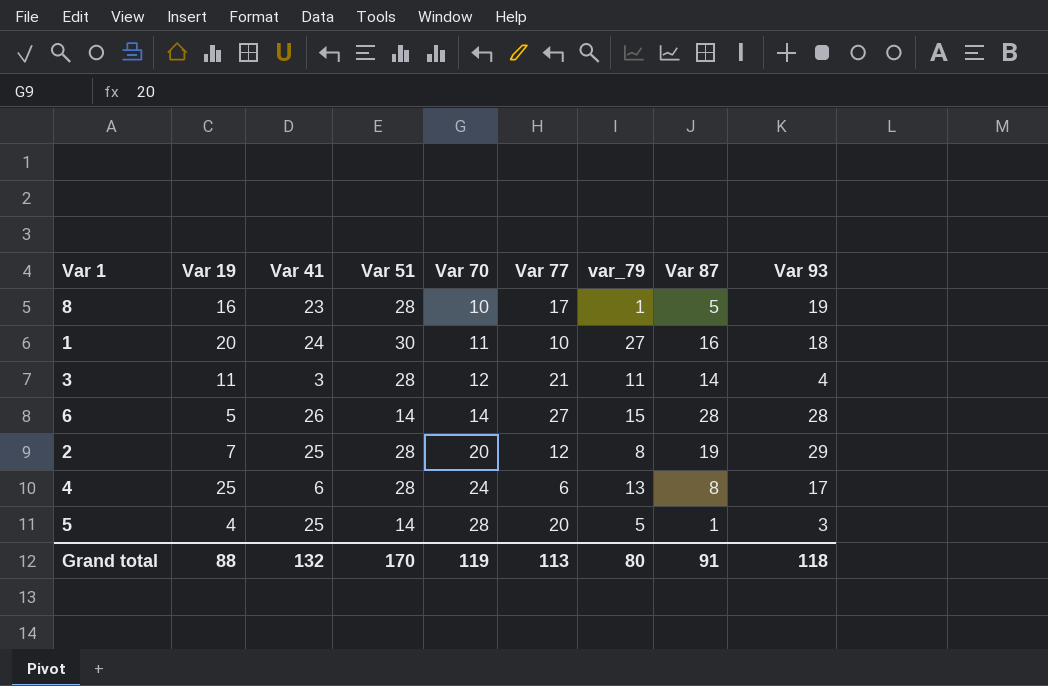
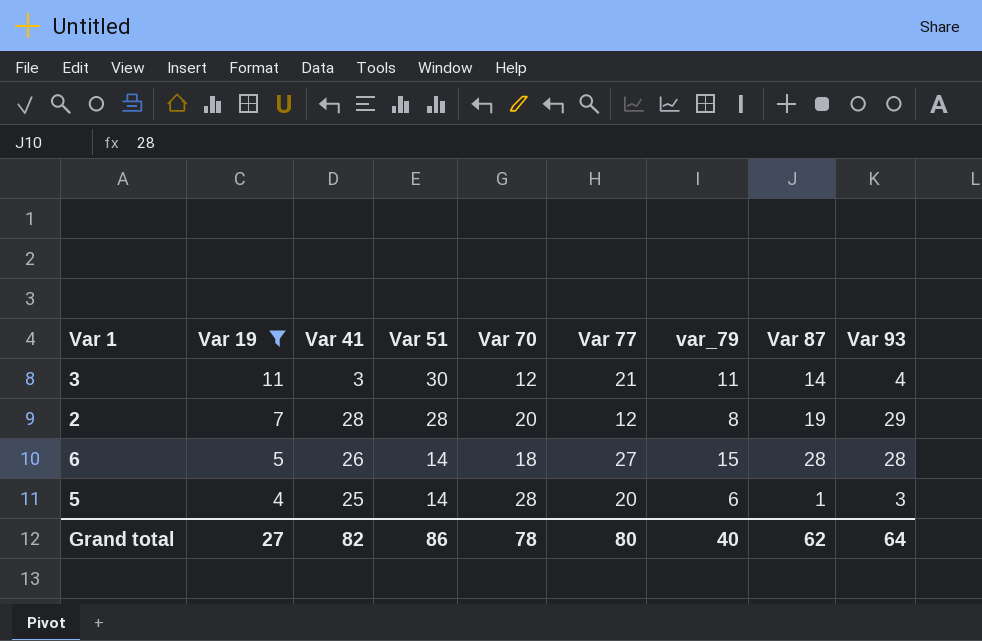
filter: none -> Var 19 <= 11
row order: Var 70 ascending -> Var 19 descending
3 | Var 51: 28 -> 30
2 | Var 41: 25 -> 28
6 | Var 70: 14 -> 18
5 | var_79: 5 -> 6
Grand total | Var 19: 88 -> 27
Grand total | Var 41: 132 -> 82
Grand total | Var 51: 170 -> 86
Grand total | Var 70: 119 -> 78
Grand total | Var 77: 113 -> 80
Grand total | var_79: 80 -> 40
Grand total | Var 87: 91 -> 62
Grand total | Var 93: 118 -> 64

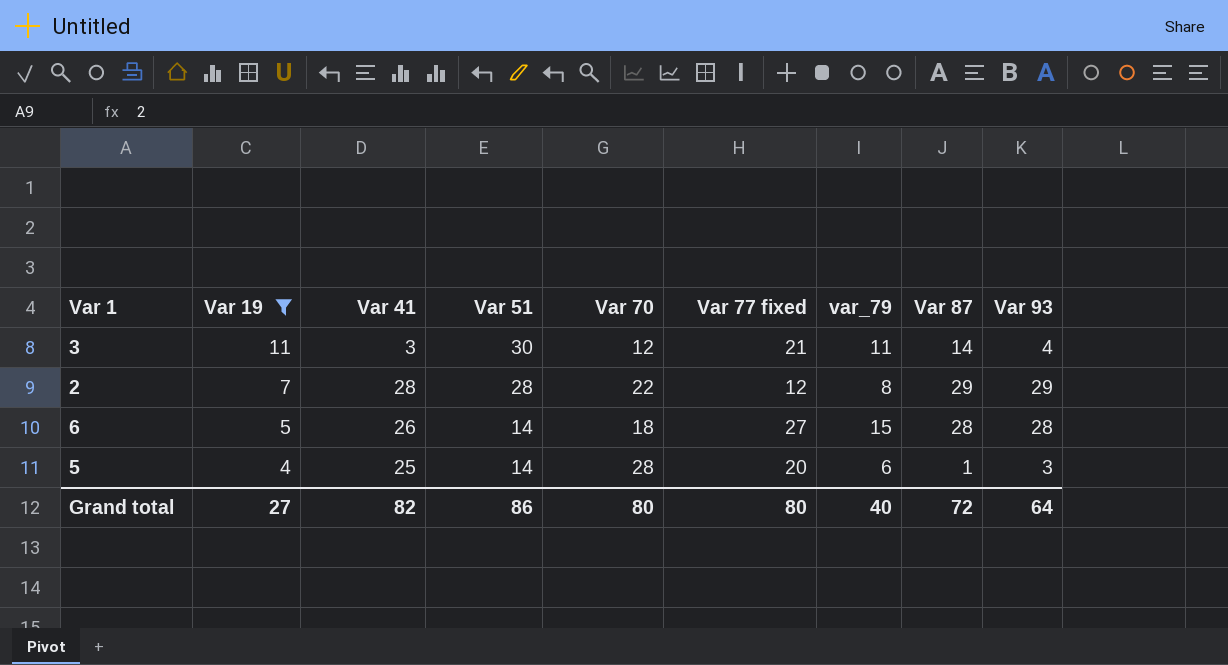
column name: Var 77 -> Var 77 fixed
2 | Var 70: 20 -> 22
2 | Var 87: 19 -> 29
Grand total | Var 70: 78 -> 80
Grand total | Var 87: 62 -> 72

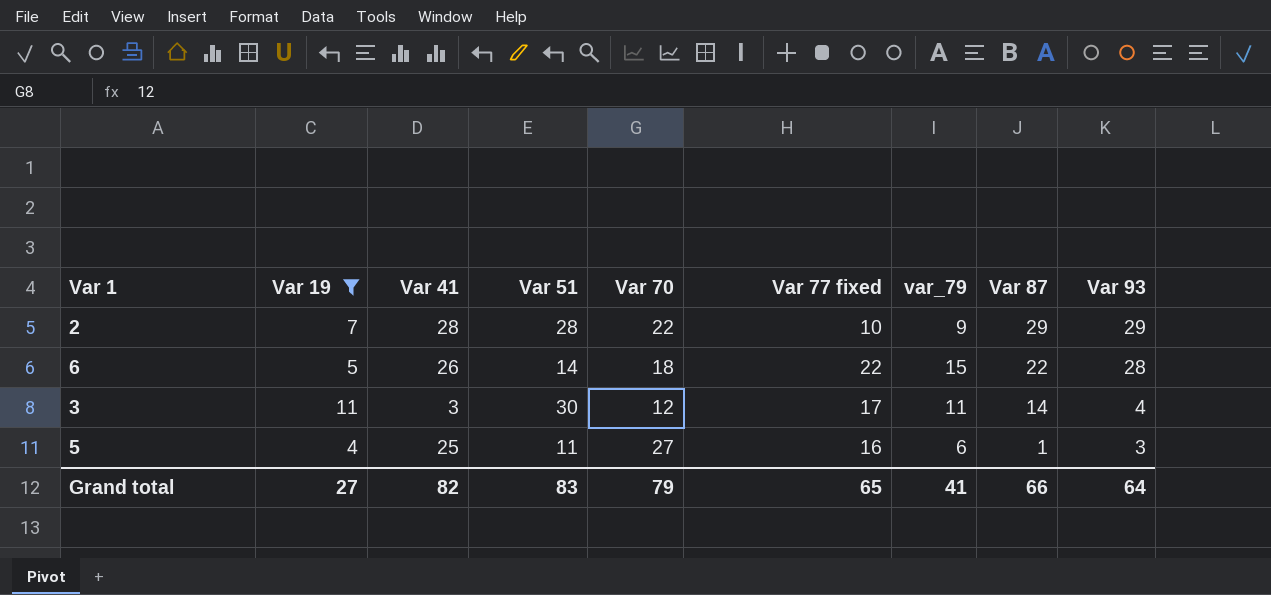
row order: Var 19 descending -> Var 87 descending
2 | Var 77 fixed: 12 -> 10
2 | var_79: 8 -> 9
6 | Var 77 fixed: 27 -> 22
6 | Var 87: 28 -> 22
3 | Var 77 fixed: 21 -> 17
5 | Var 51: 14 -> 11
5 | Var 70: 28 -> 27
5 | Var 77 fixed: 20 -> 16
Grand total | Var 51: 86 -> 83
Grand total | Var 70: 80 -> 79
Grand total | Var 77 fixed: 80 -> 65
Grand total | var_79: 40 -> 41
Grand total | Var 87: 72 -> 66

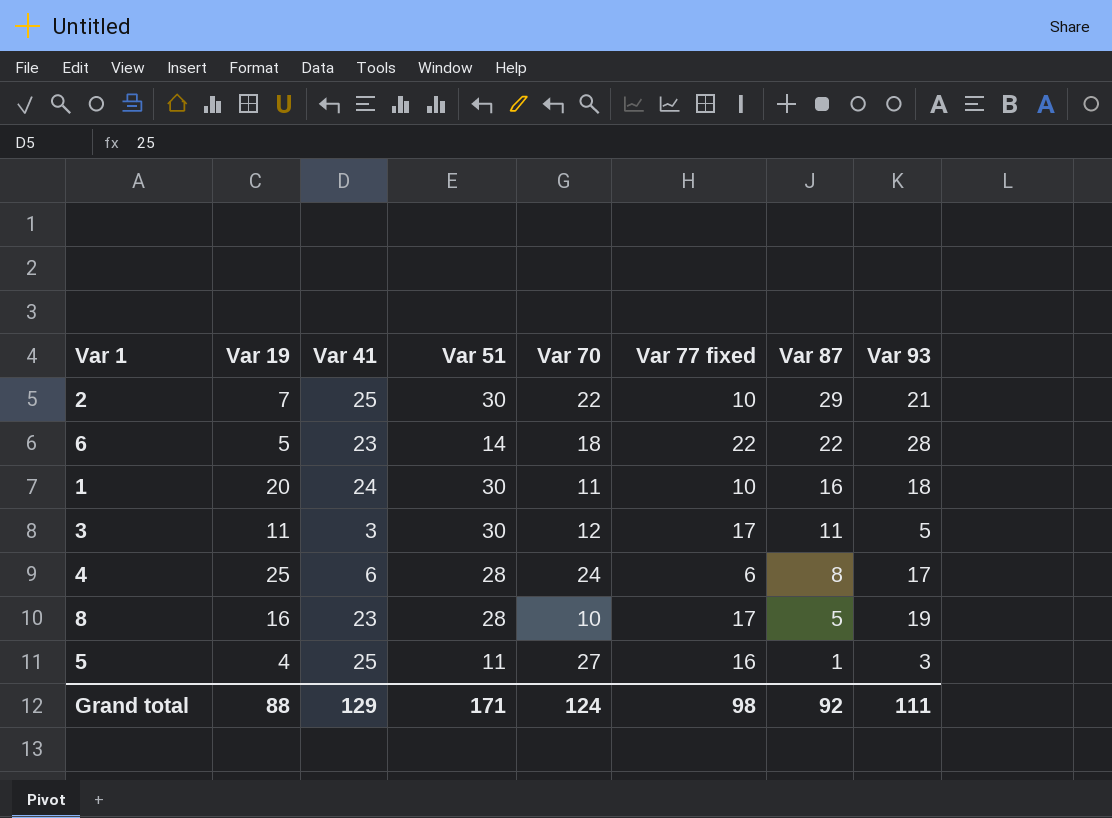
filter: Var 19 <= 11 -> none
column var_79 | position: 7 -> none
2 | Var 41: 28 -> 25
2 | Var 51: 28 -> 30
2 | Var 93: 29 -> 21
6 | Var 41: 26 -> 23
3 | Var 87: 14 -> 11
3 | Var 93: 4 -> 5
Grand total | Var 19: 27 -> 88
Grand total | Var 41: 82 -> 129
Grand total | Var 51: 83 -> 171
Grand total | Var 70: 79 -> 124
Grand total | Var 77 fixed: 65 -> 98
Grand total | Var 87: 66 -> 92
Grand total | Var 93: 64 -> 111

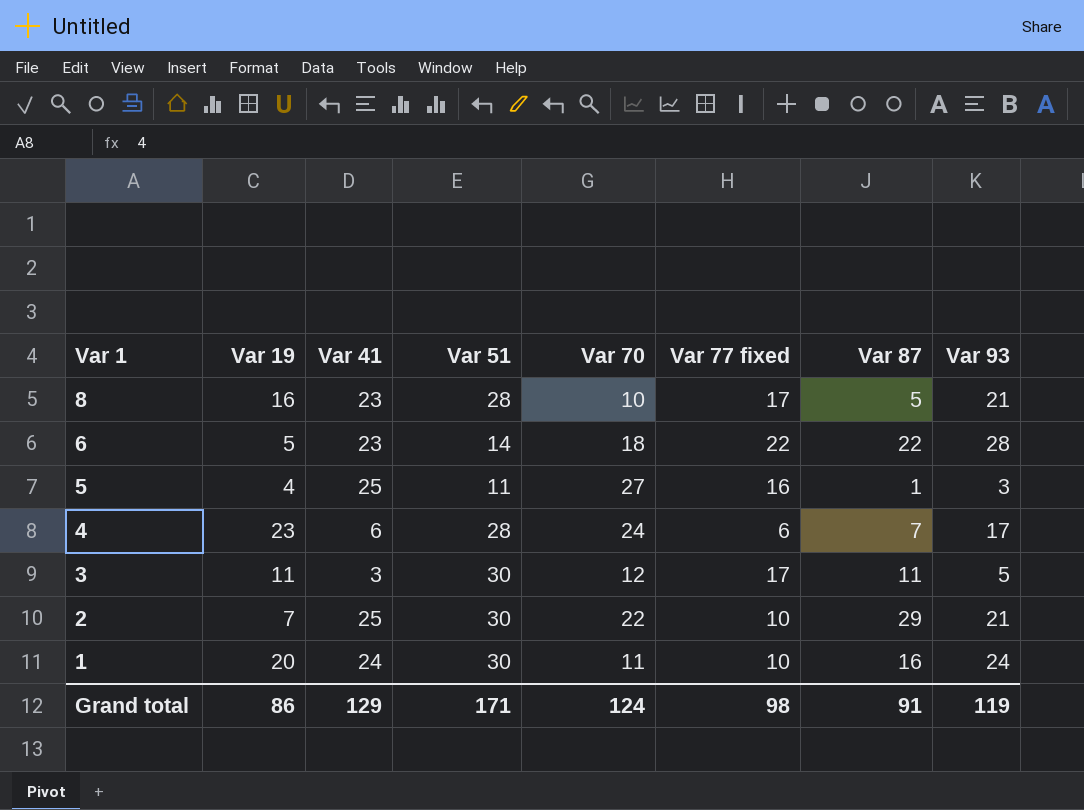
row order: Var 87 descending -> Var 1 descending
8 | Var 93: 19 -> 21
4 | Var 19: 25 -> 23
4 | Var 87: 8 -> 7
1 | Var 93: 18 -> 24
Grand total | Var 19: 88 -> 86
Grand total | Var 87: 92 -> 91
Grand total | Var 93: 111 -> 119

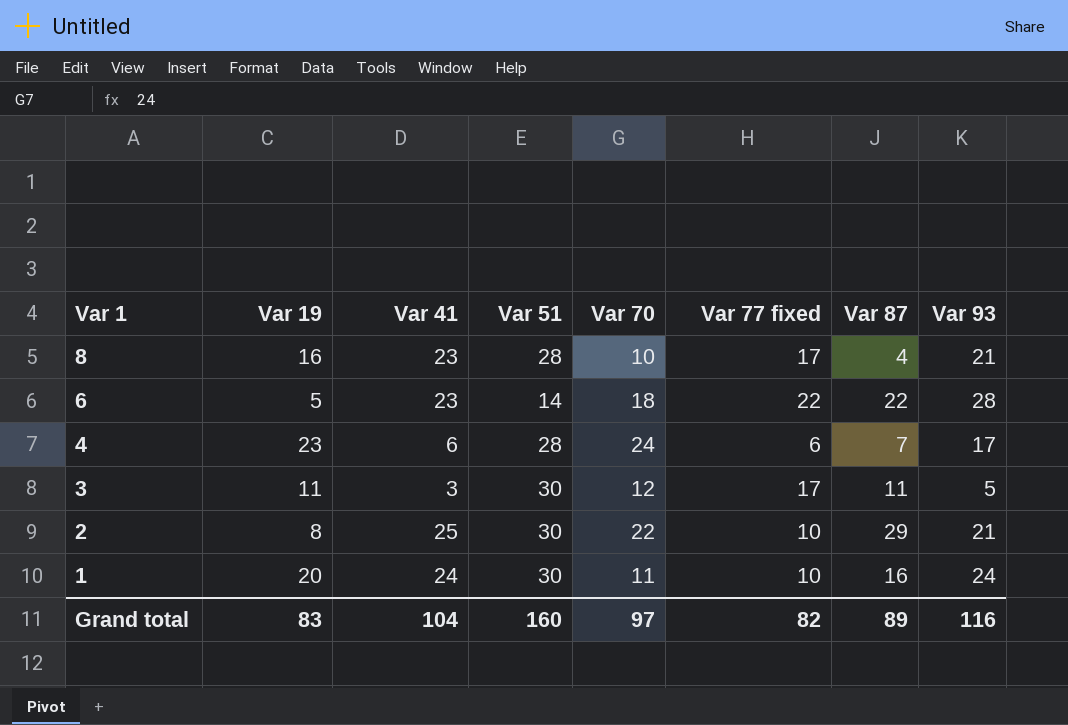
row 5: 4 | 25 | 11 | 27 | 16 | 1 | 3 -> none
8 | Var 87: 5 -> 4
2 | Var 19: 7 -> 8
Grand total | Var 19: 86 -> 83
Grand total | Var 41: 129 -> 104
Grand total | Var 51: 171 -> 160
Grand total | Var 70: 124 -> 97
Grand total | Var 77 fixed: 98 -> 82
Grand total | Var 87: 91 -> 89
Grand total | Var 93: 119 -> 116

